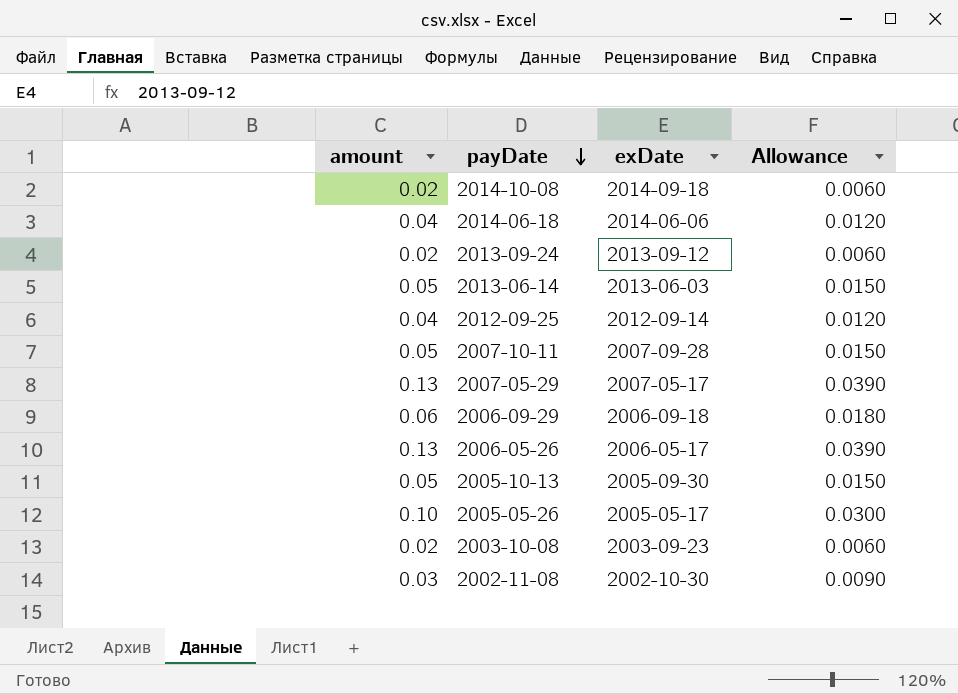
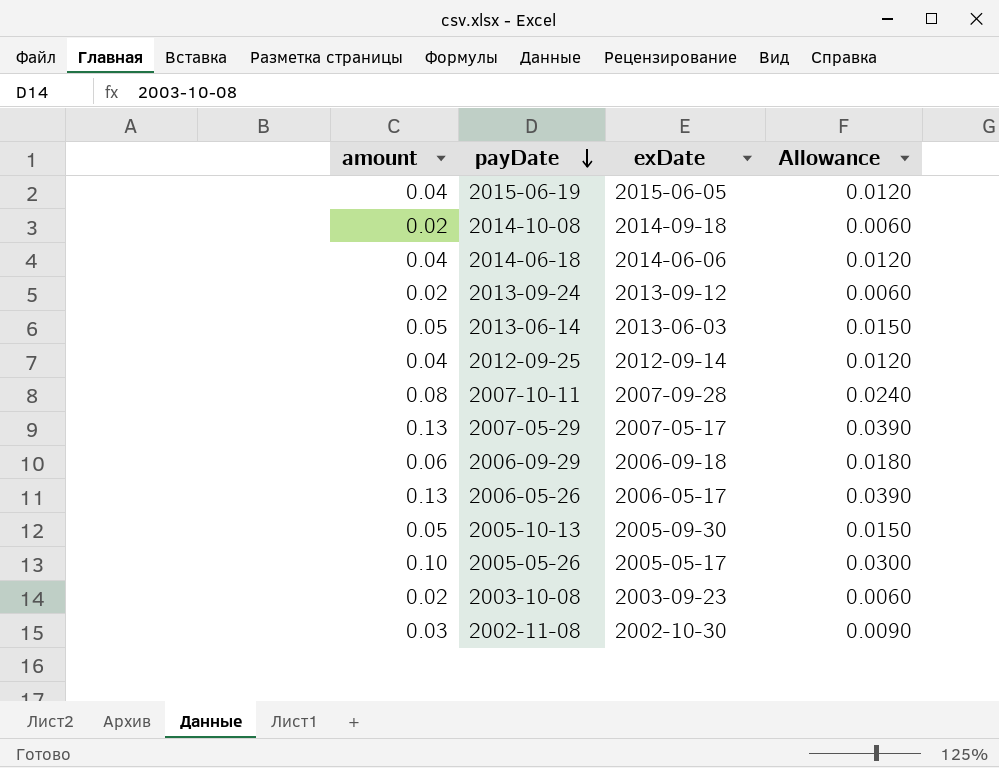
row 2015-06-19: none -> 0.04 | 2015-06-05 | 0.0120
2007-10-11 | amount: 0.05 -> 0.08
2007-10-11 | Allowance: 0.0150 -> 0.0240

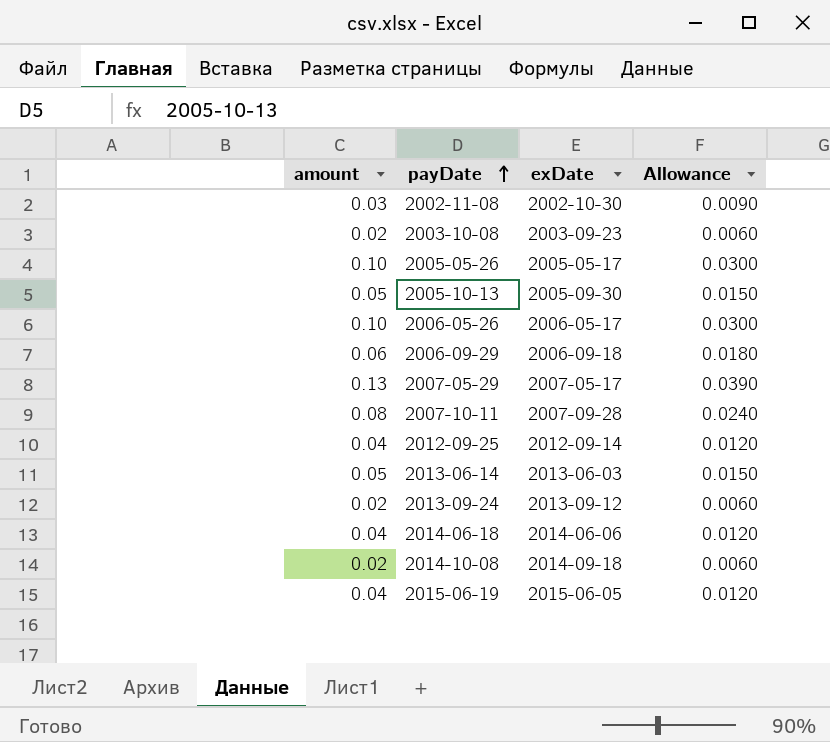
row order: payDate descending -> payDate ascending
2006-05-26 | amount: 0.13 -> 0.10
2006-05-26 | Allowance: 0.0390 -> 0.0300

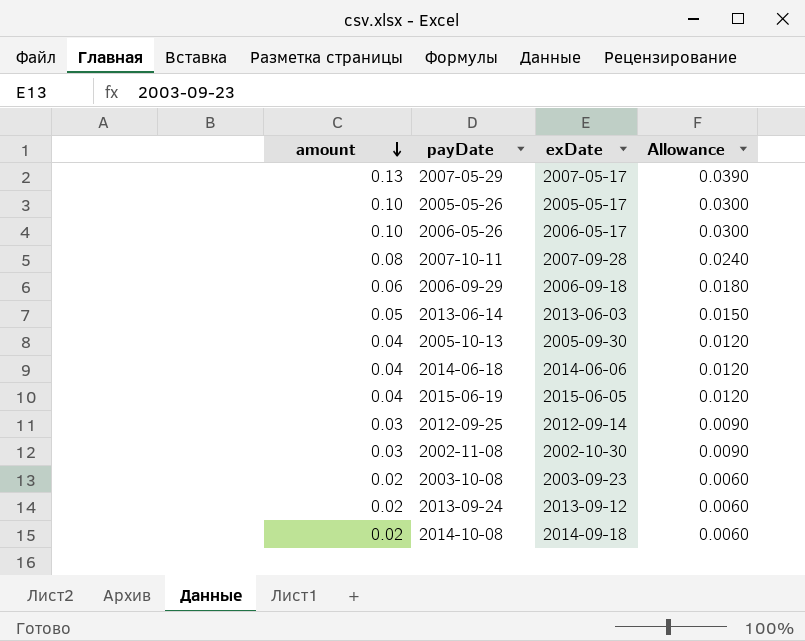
row order: payDate ascending -> amount descending
2005-10-13 | amount: 0.05 -> 0.04
2005-10-13 | Allowance: 0.0150 -> 0.0120
2012-09-25 | amount: 0.04 -> 0.03
2012-09-25 | Allowance: 0.0120 -> 0.0090

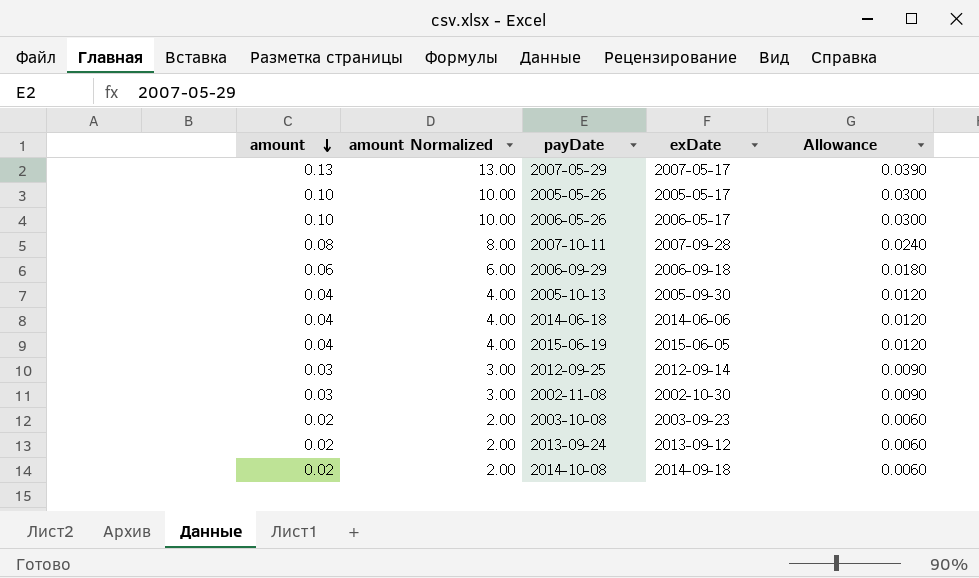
column amount Normalized | formula: none -> [amount] * 100
row 2013-06-14: 0.05 | 2013-06-03 | 0.0150 -> none

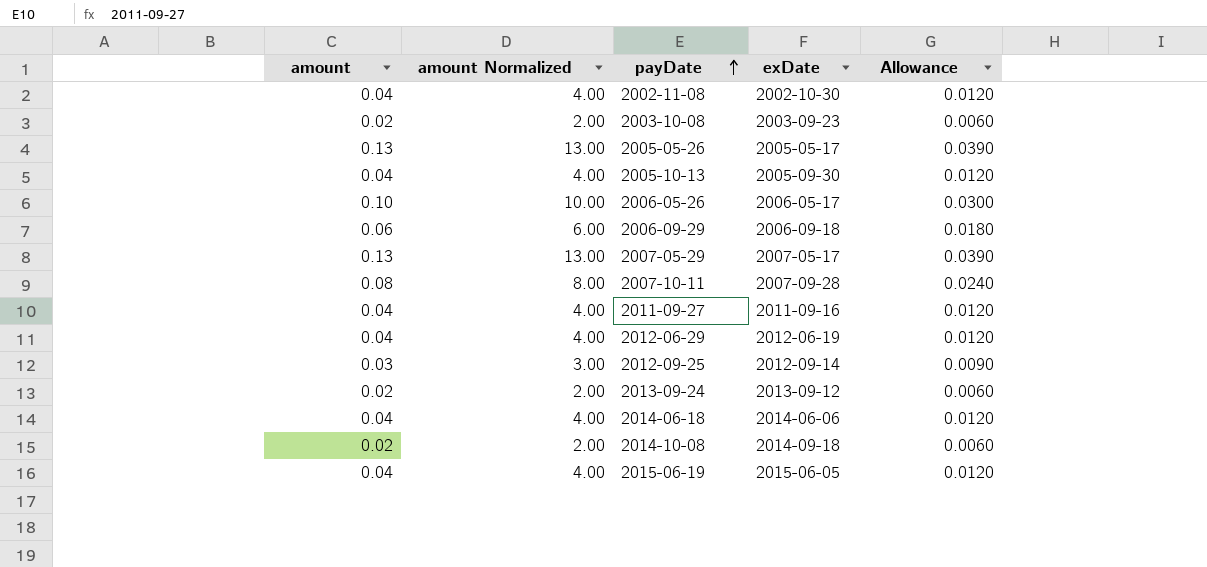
row order: amount descending -> payDate ascending
2002-11-08 | amount: 0.03 -> 0.04
2002-11-08 | amount Normalized: 3.00 -> 4.00
2002-11-08 | Allowance: 0.0090 -> 0.0120
2005-05-26 | amount: 0.10 -> 0.13
2005-05-26 | amount Normalized: 10.00 -> 13.00
2005-05-26 | Allowance: 0.0300 -> 0.0390
row 2011-09-27: none -> 0.04 | 4.00 | 2011-09-16 | 0.0120
row 2012-06-29: none -> 0.04 | 4.00 | 2012-06-19 | 0.0120

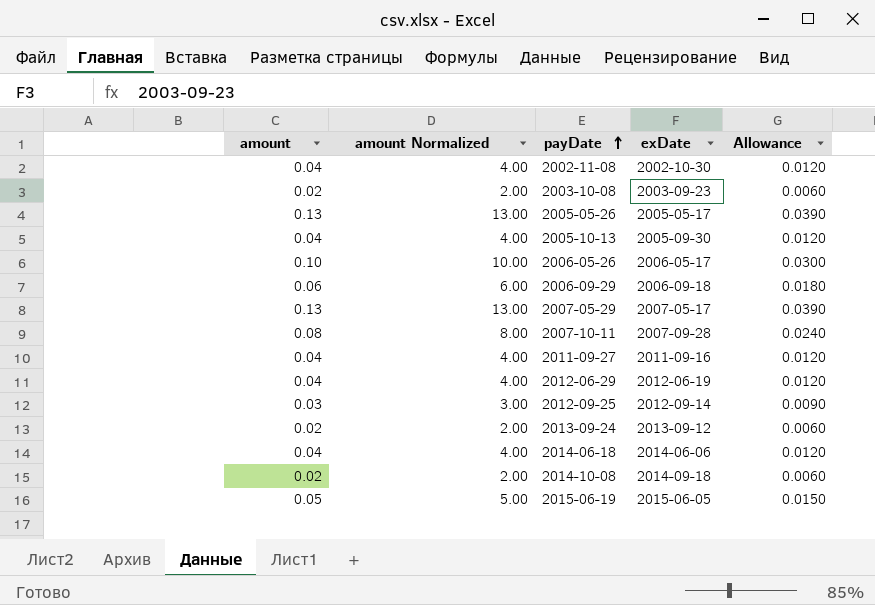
2015-06-19 | amount: 0.04 -> 0.05
2015-06-19 | amount Normalized: 4.00 -> 5.00
2015-06-19 | Allowance: 0.0120 -> 0.0150

